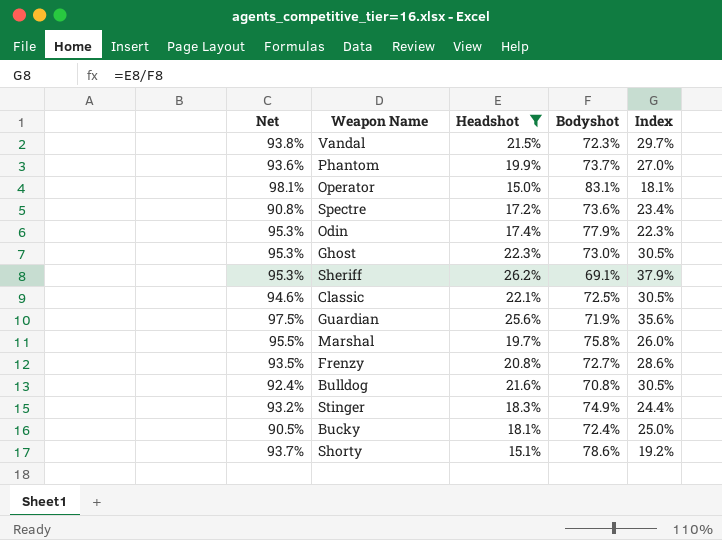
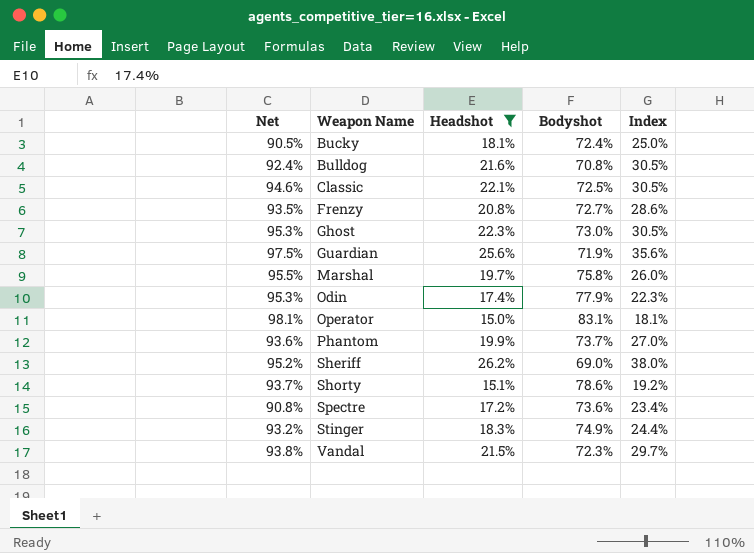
row order: none -> Weapon Name ascending
Sheriff | Net: 95.3% -> 95.2%
Sheriff | Bodyshot: 69.1% -> 69.0%
Sheriff | Index: 37.9% -> 38.0%

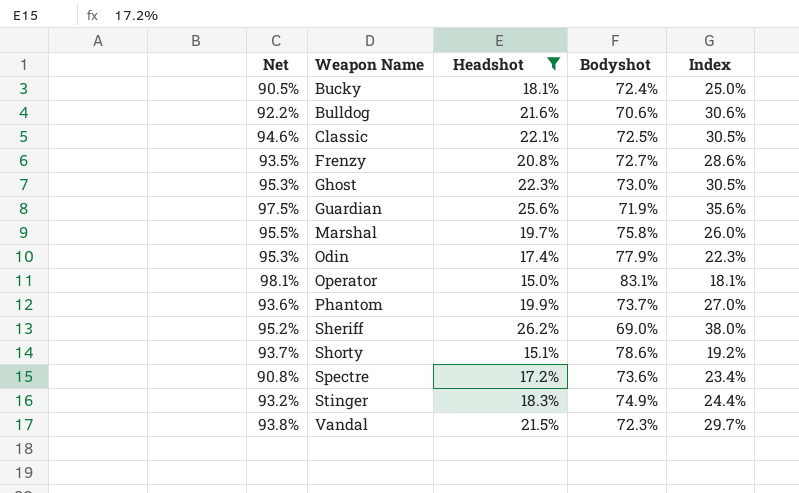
Bulldog | Net: 92.4% -> 92.2%
Bulldog | Bodyshot: 70.8% -> 70.6%
Bulldog | Index: 30.5% -> 30.6%

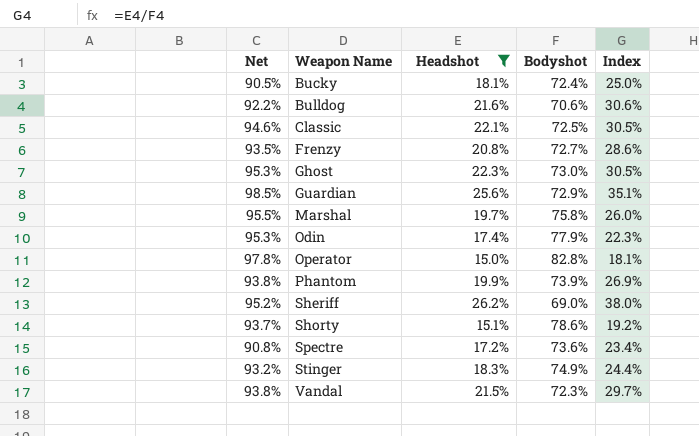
Guardian | Net: 97.5% -> 98.5%
Guardian | Bodyshot: 71.9% -> 72.9%
Guardian | Index: 35.6% -> 35.1%
Operator | Net: 98.1% -> 97.8%
Operator | Bodyshot: 83.1% -> 82.8%
Phantom | Net: 93.6% -> 93.8%
Phantom | Bodyshot: 73.7% -> 73.9%
Phantom | Index: 27.0% -> 26.9%

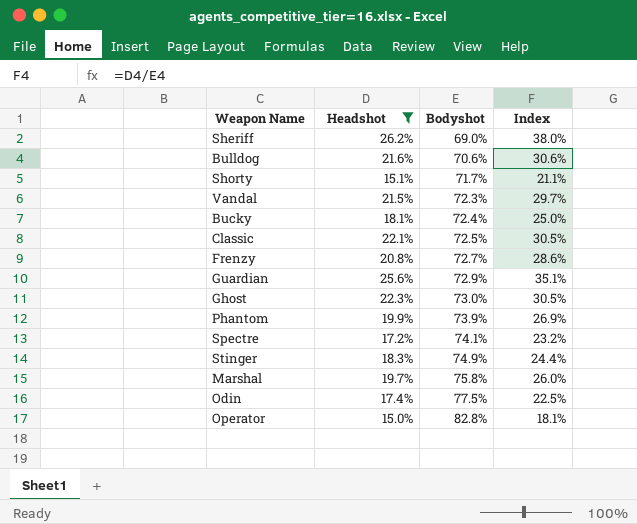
row order: Weapon Name ascending -> Bodyshot ascending
column Net | formula: [Headshot] + [Bodyshot] -> none
Shorty | Bodyshot: 78.6% -> 71.7%
Shorty | Index: 19.2% -> 21.1%
Spectre | Bodyshot: 73.6% -> 74.1%
Spectre | Index: 23.4% -> 23.2%
Odin | Bodyshot: 77.9% -> 77.5%
Odin | Index: 22.3% -> 22.5%

